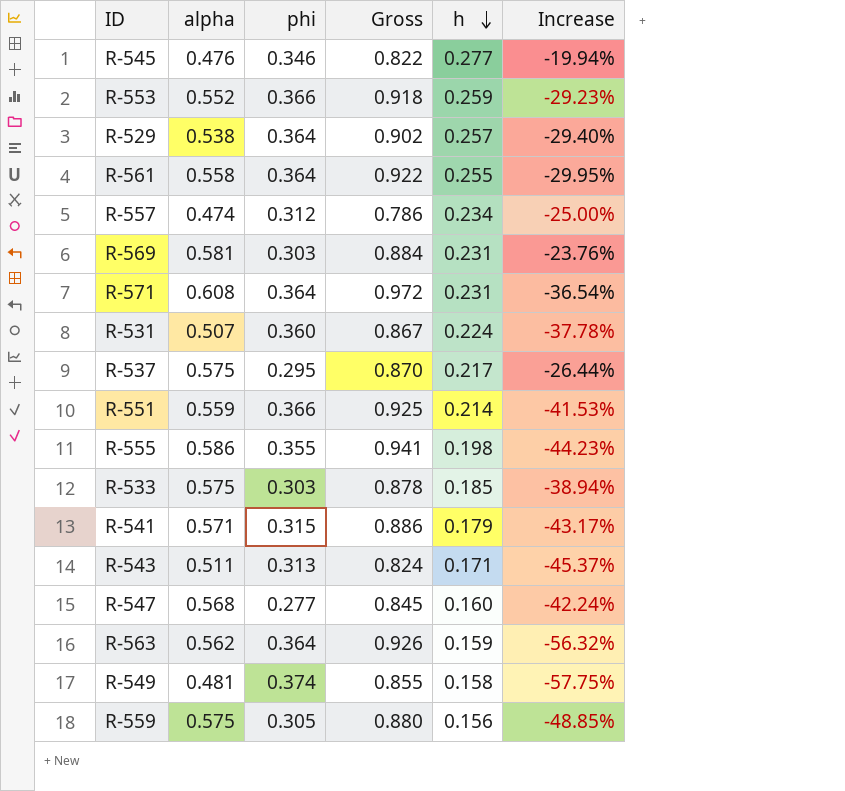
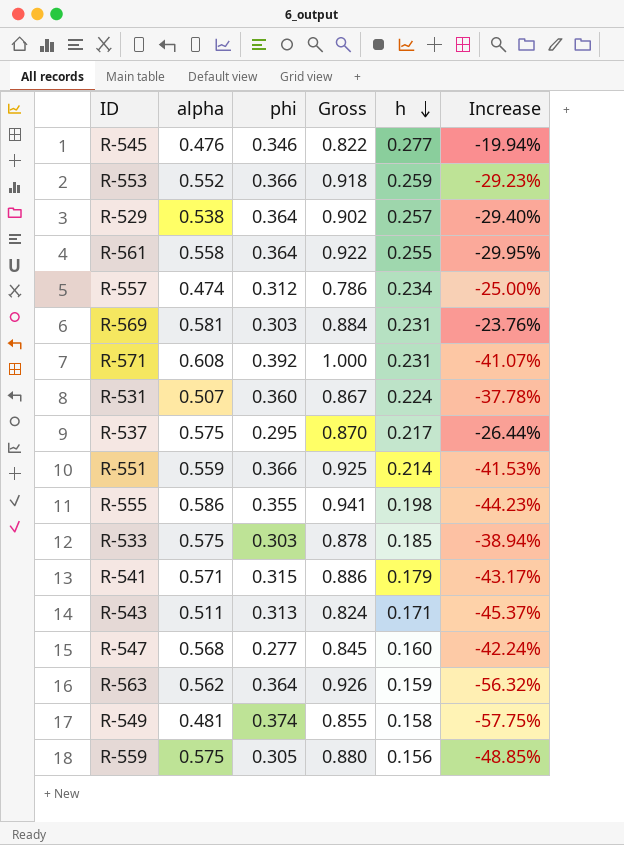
R-571 | phi: 0.364 -> 0.392
R-571 | Gross: 0.972 -> 1.000
R-571 | Increase: -36.54% -> -41.07%

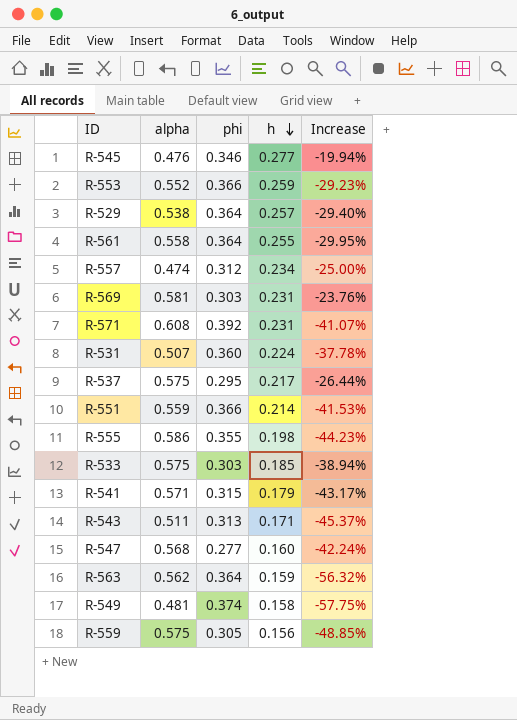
column Gross | formula: [alpha] + [phi] -> none

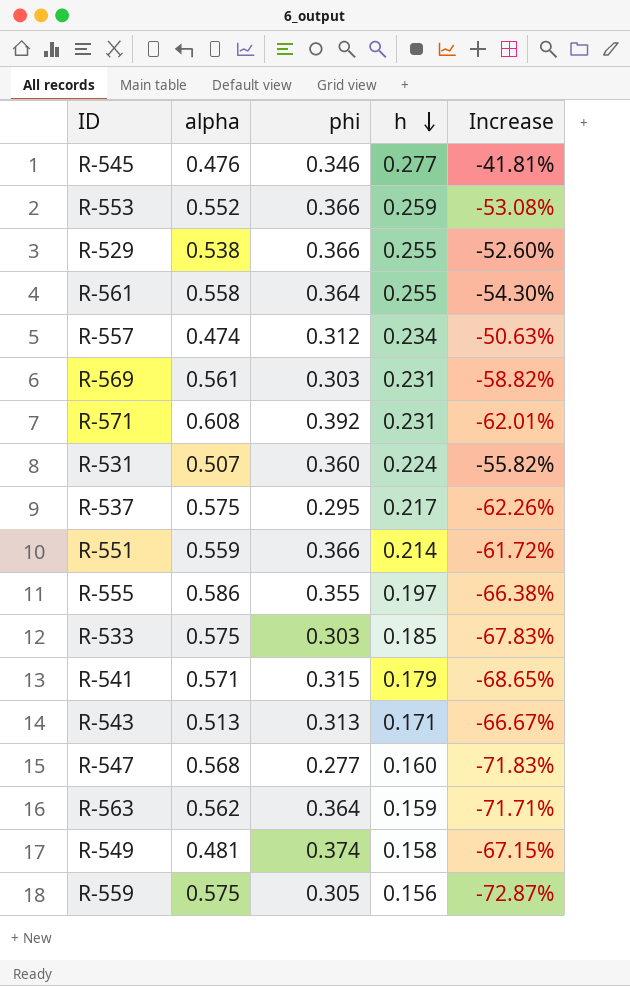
column Increase | formula: ([h] - [phi]) / [phi] -> ([h] - [alpha]) / [alpha]
R-529 | phi: 0.364 -> 0.366
R-529 | h: 0.257 -> 0.255
R-569 | alpha: 0.581 -> 0.561
R-555 | h: 0.198 -> 0.197
R-543 | alpha: 0.511 -> 0.513

